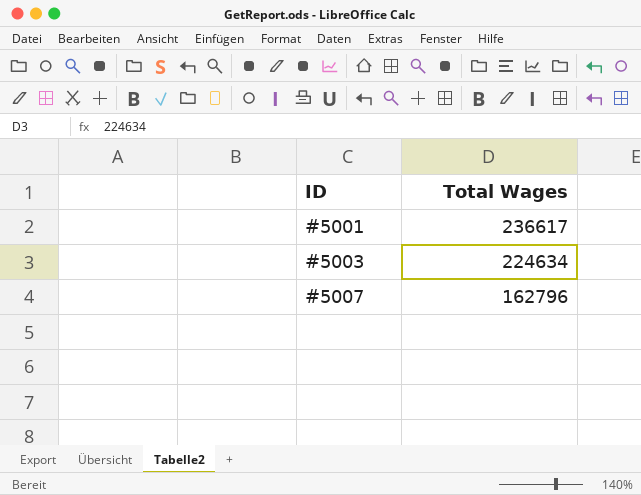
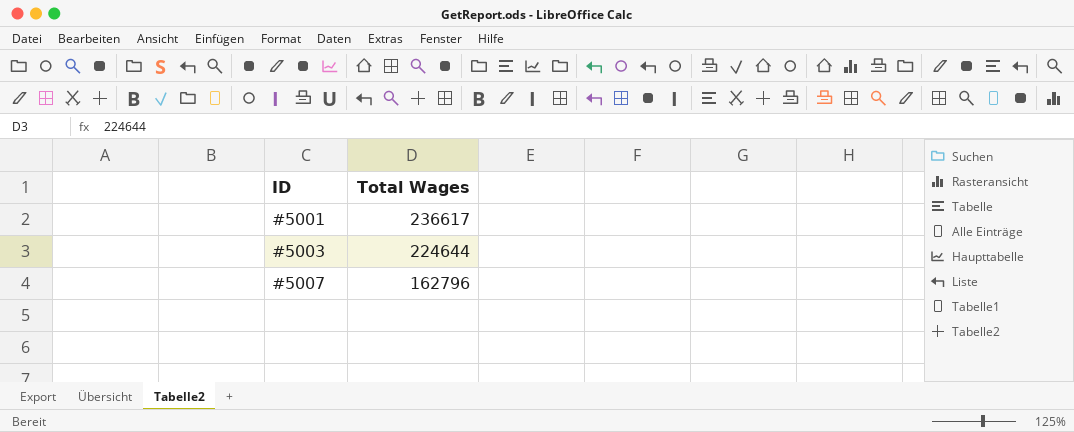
#5003 | Total Wages: 224634 -> 224644

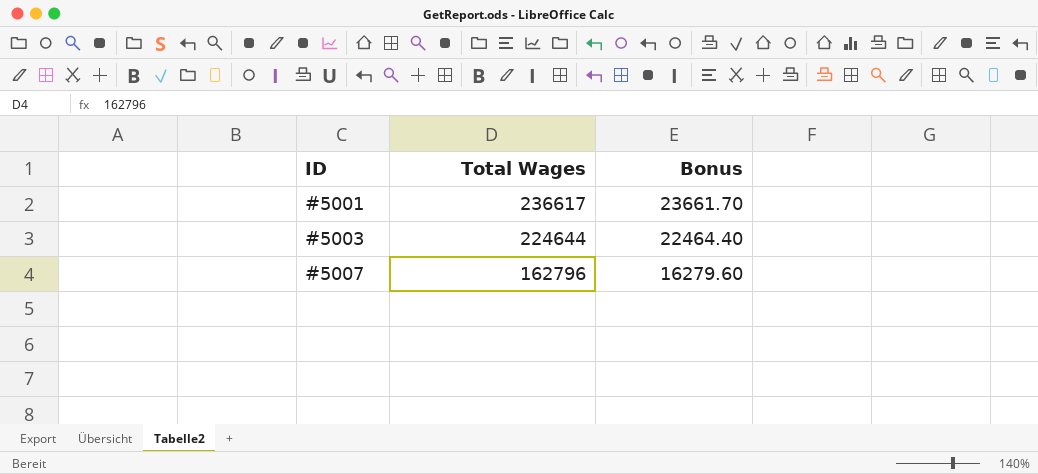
column Bonus | formula: none -> [Total Wages] * 0.1

